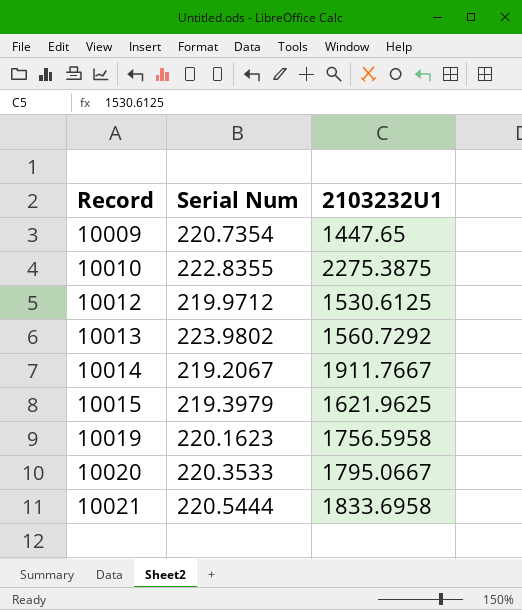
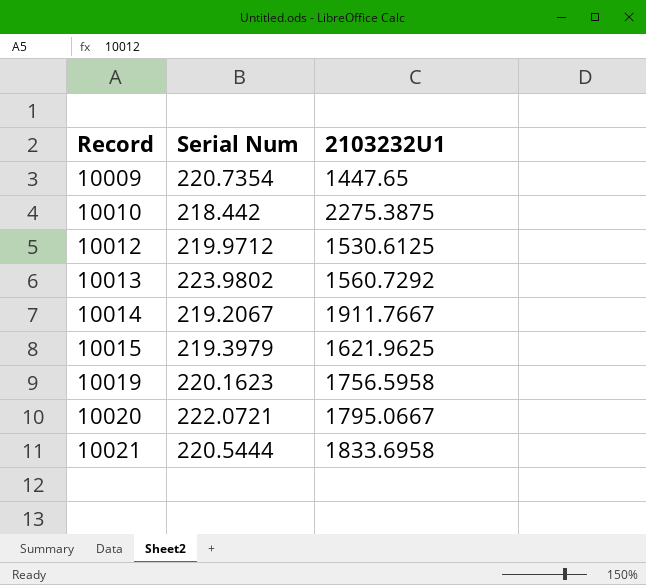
10010 | Serial Num: 222.8355 -> 218.442
10020 | Serial Num: 220.3533 -> 222.0721

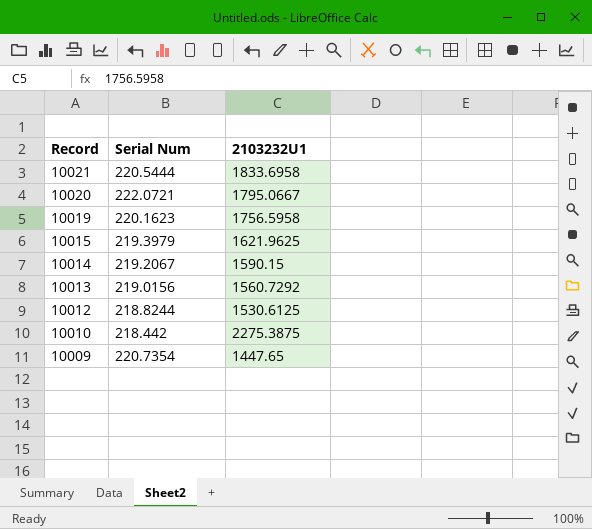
row order: Record ascending -> Record descending
10014 | 2103232U1: 1911.7667 -> 1590.15
10013 | Serial Num: 223.9802 -> 219.0156
10012 | Serial Num: 219.9712 -> 218.8244

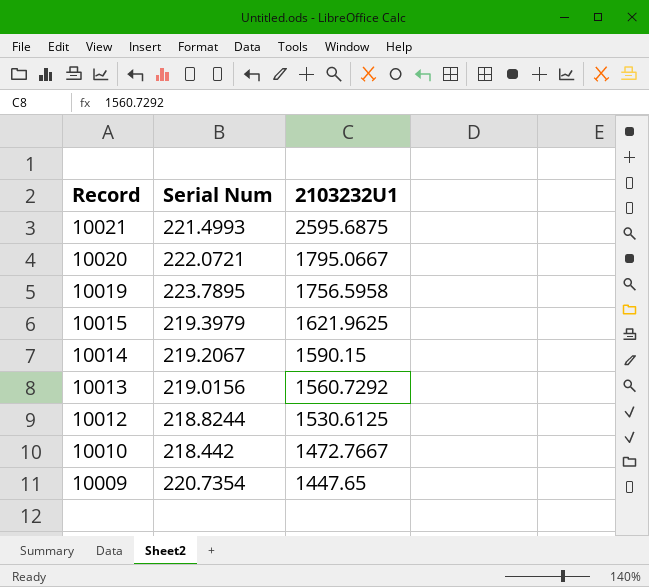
10021 | Serial Num: 220.5444 -> 221.4993
10021 | 2103232U1: 1833.6958 -> 2595.6875
10019 | Serial Num: 220.1623 -> 223.7895
10010 | 2103232U1: 2275.3875 -> 1472.7667

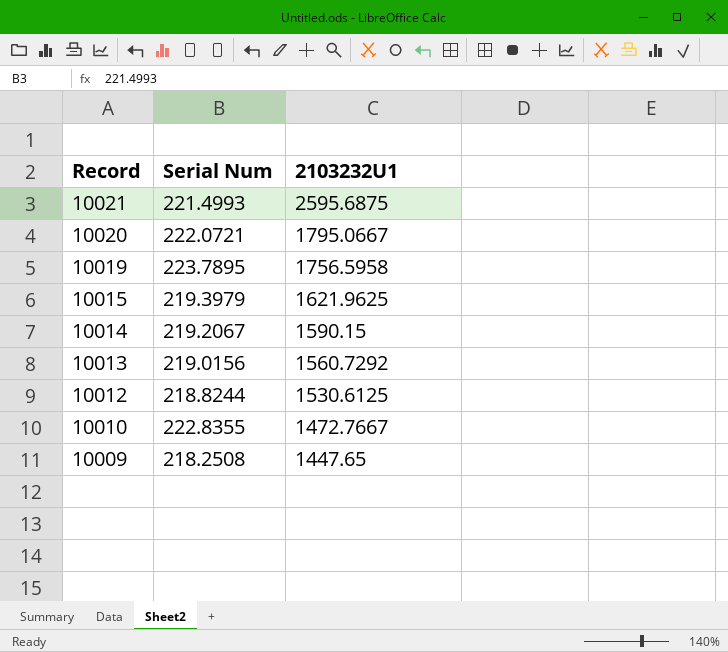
10010 | Serial Num: 218.442 -> 222.8355
10009 | Serial Num: 220.7354 -> 218.2508

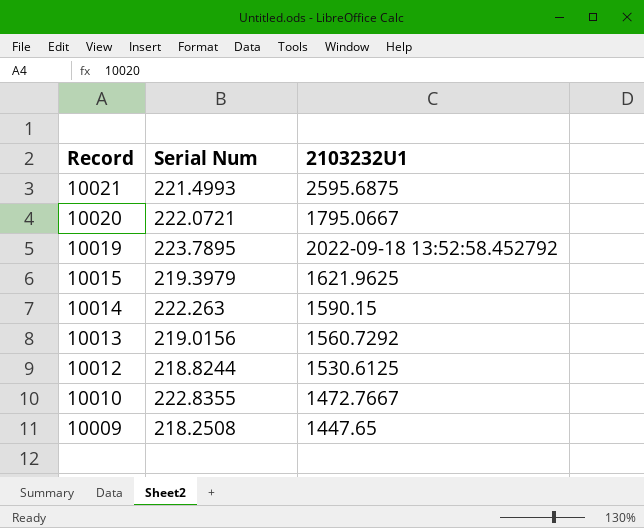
10019 | 2103232U1: 1756.5958 -> 2022-09-18 13:52:58.452792
10014 | Serial Num: 219.2067 -> 222.263

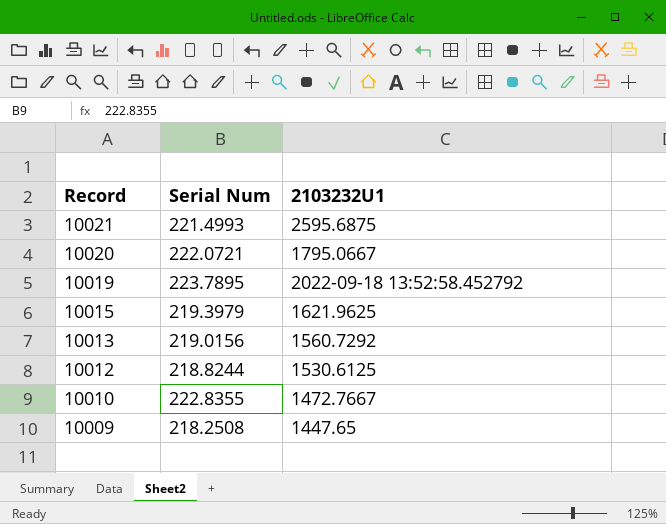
row 10014: 222.263 | 1590.15 -> none

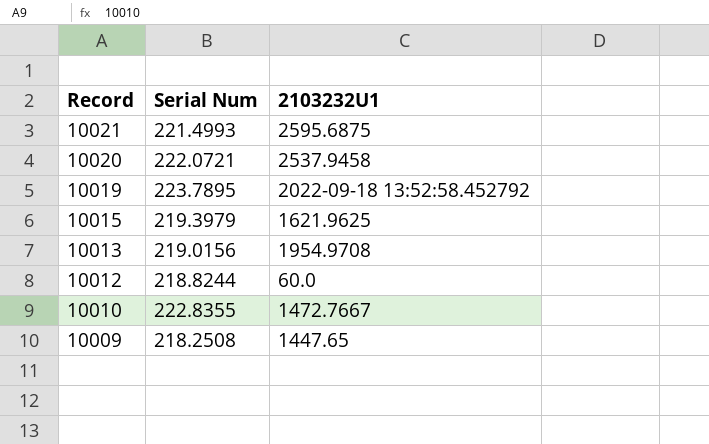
10020 | 2103232U1: 1795.0667 -> 2537.9458
10013 | 2103232U1: 1560.7292 -> 1954.9708
10012 | 2103232U1: 1530.6125 -> 60.0

